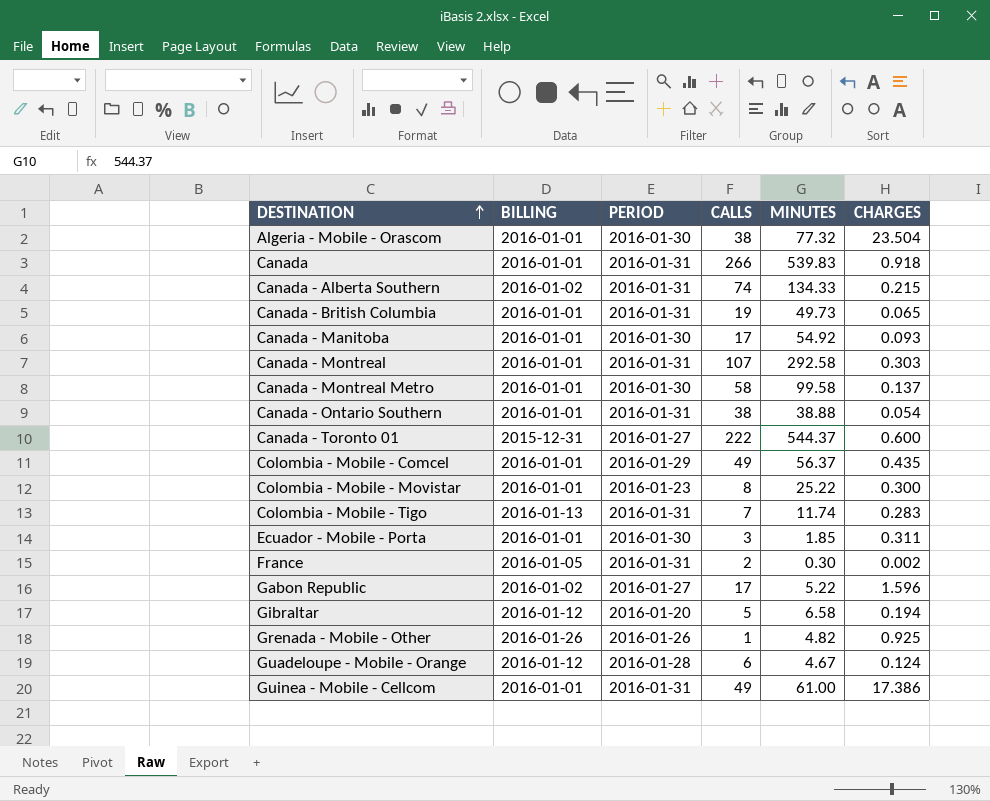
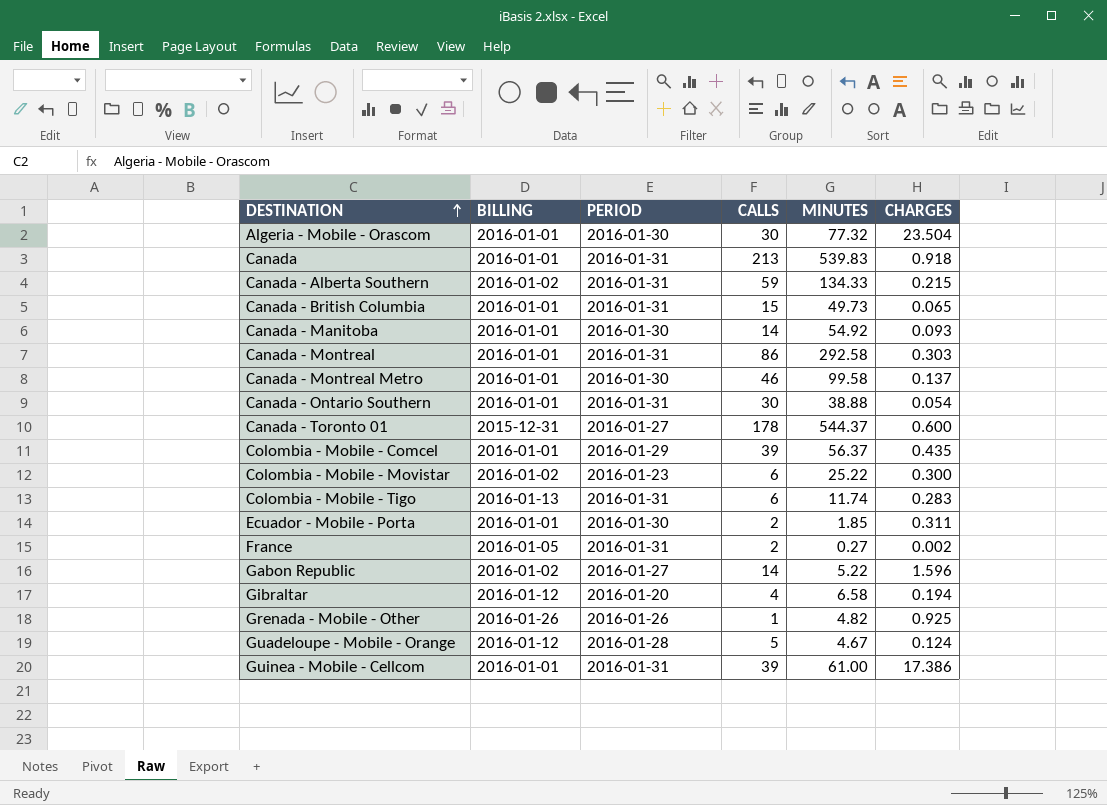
Algeria - Mobile - Orascom | CALLS: 38 -> 30
Canada | CALLS: 266 -> 213
Canada - Alberta Southern | CALLS: 74 -> 59
Canada - British Columbia | CALLS: 19 -> 15
Canada - Manitoba | CALLS: 17 -> 14
Canada - Montreal | CALLS: 107 -> 86
Canada - Montreal Metro | CALLS: 58 -> 46
Canada - Ontario Southern | CALLS: 38 -> 30
Canada - Toronto 01 | CALLS: 222 -> 178
Colombia - Mobile - Comcel | CALLS: 49 -> 39
Colombia - Mobile - Movistar | BILLING: 2016-01-01 -> 2016-01-02
Colombia - Mobile - Movistar | CALLS: 8 -> 6
Colombia - Mobile - Tigo | CALLS: 7 -> 6
Ecuador - Mobile - Porta | CALLS: 3 -> 2
France | MINUTES: 0.30 -> 0.27
Gabon Republic | CALLS: 17 -> 14
Gibraltar | CALLS: 5 -> 4
Guadeloupe - Mobile - Orange | CALLS: 6 -> 5
Guinea - Mobile - Cellcom | CALLS: 49 -> 39

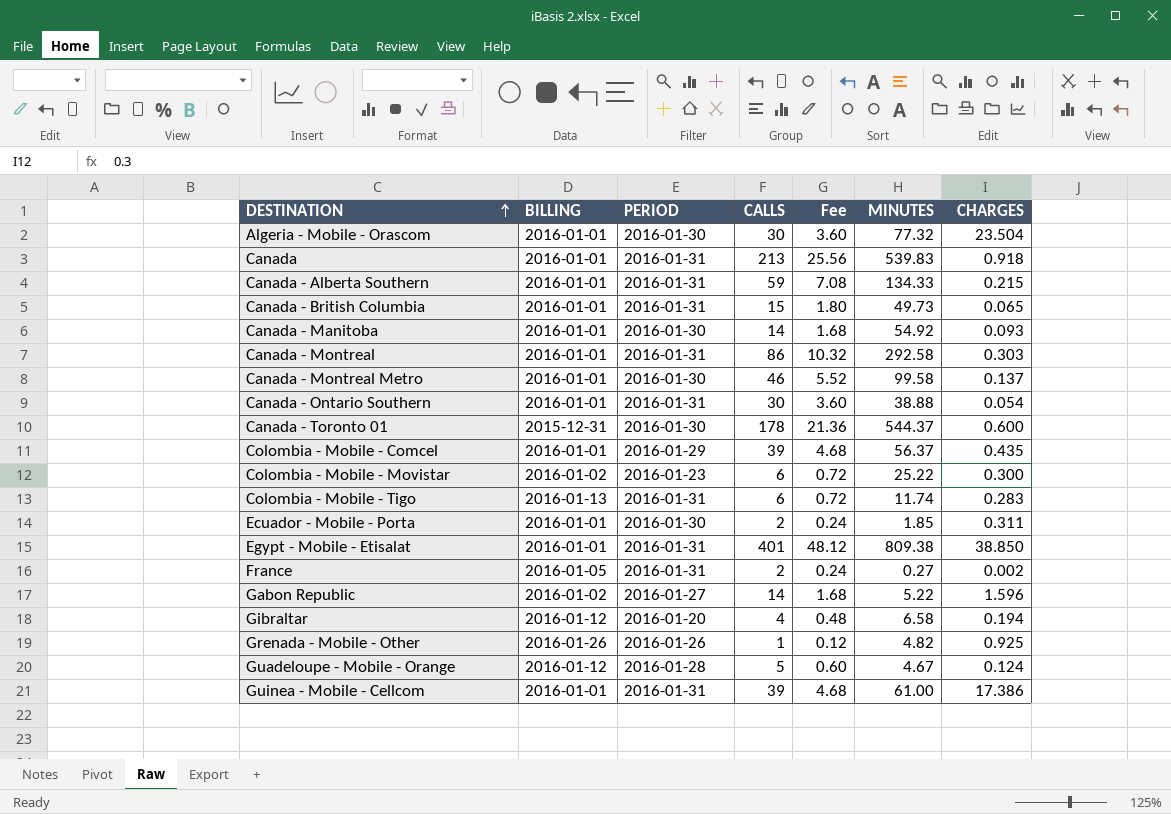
column Fee | formula: none -> [CALLS] * 0.12
Canada - Alberta Southern | BILLING: 2016-01-02 -> 2016-01-01
Canada - Toronto 01 | PERIOD: 2016-01-27 -> 2016-01-30
row Egypt - Mobile - Etisalat: none -> 2016-01-01 | 2016-01-31 | 401 | 48.12 | 809.38 | 38.850

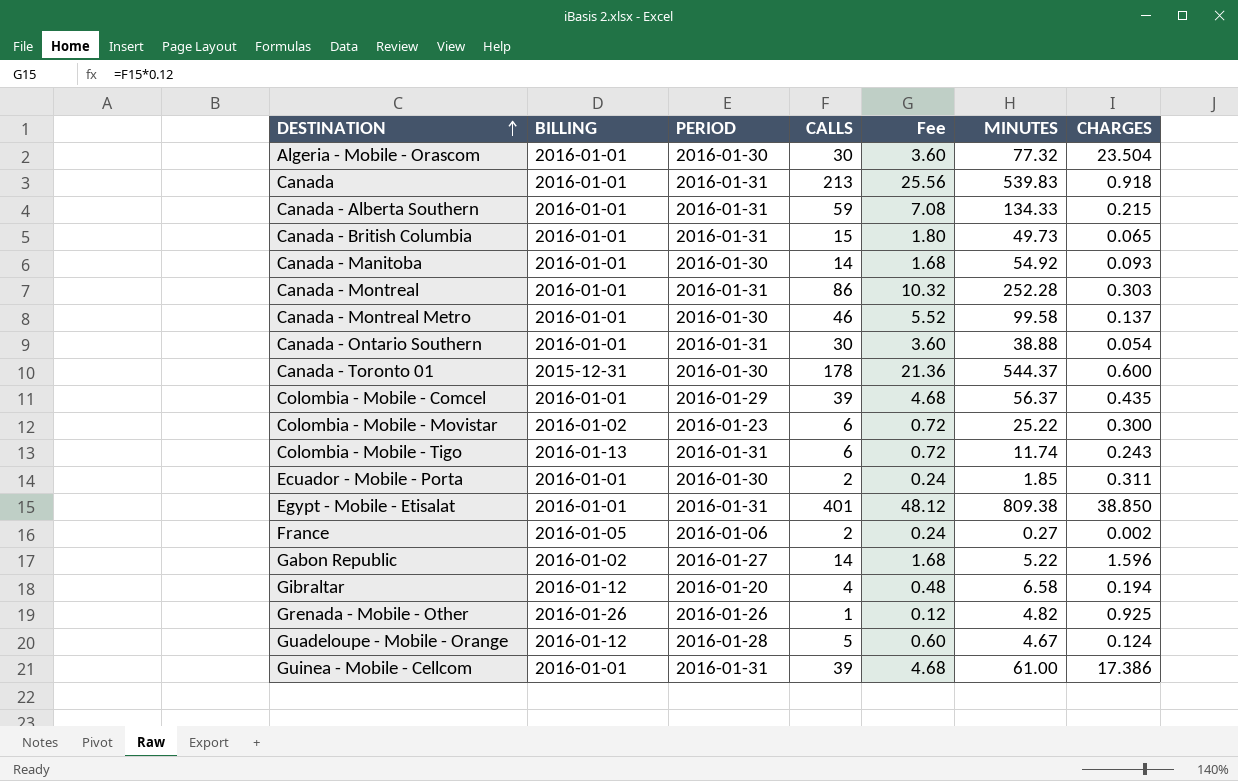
Canada - Montreal | MINUTES: 292.58 -> 252.28
Colombia - Mobile - Tigo | CHARGES: 0.283 -> 0.243
France | PERIOD: 2016-01-31 -> 2016-01-06

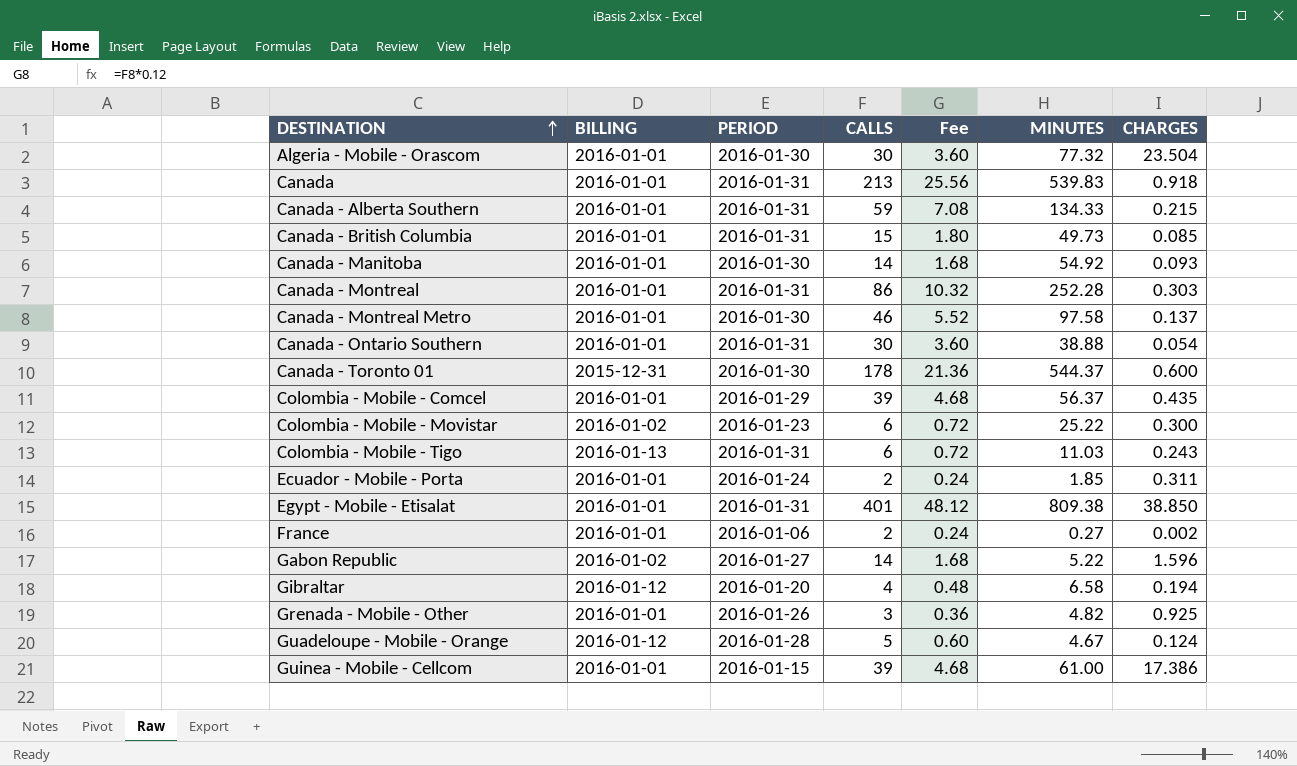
Canada - British Columbia | CHARGES: 0.065 -> 0.085
Canada - Montreal Metro | MINUTES: 99.58 -> 97.58
Colombia - Mobile - Tigo | MINUTES: 11.74 -> 11.03
Ecuador - Mobile - Porta | PERIOD: 2016-01-30 -> 2016-01-24
France | BILLING: 2016-01-05 -> 2016-01-01
Grenada - Mobile - Other | BILLING: 2016-01-26 -> 2016-01-01
Grenada - Mobile - Other | CALLS: 1 -> 3
Grenada - Mobile - Other | Fee: 0.12 -> 0.36
Guinea - Mobile - Cellcom | PERIOD: 2016-01-31 -> 2016-01-15

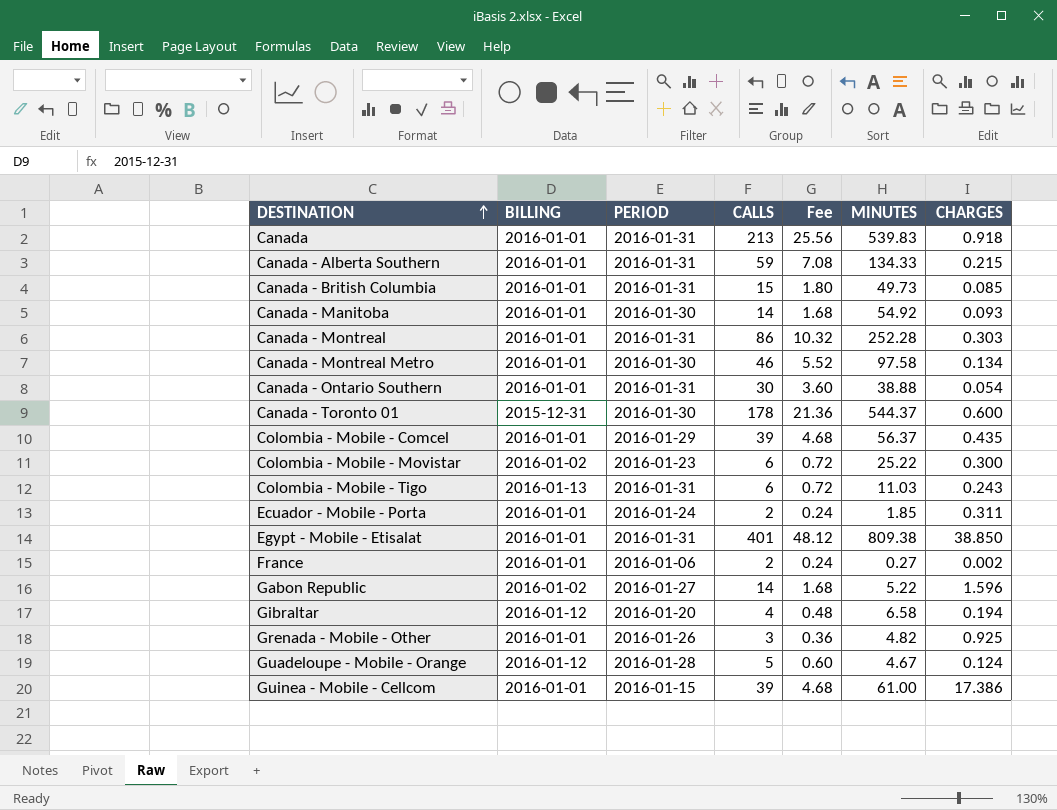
row Algeria - Mobile - Orascom: 2016-01-01 | 2016-01-30 | 30 | 3.60 | 77.32 | 23.504 -> none
Canada - Montreal Metro | CHARGES: 0.137 -> 0.134

